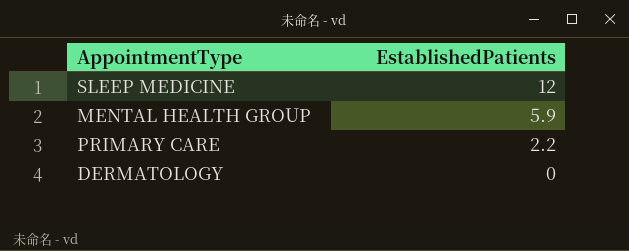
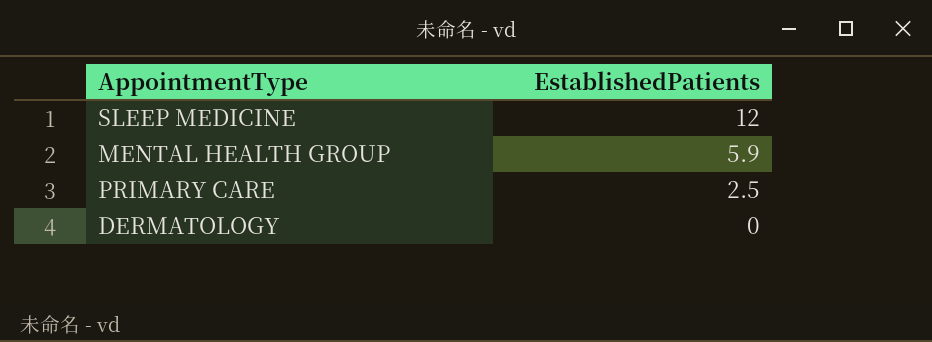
PRIMARY CARE | EstablishedPatients: 2.2 -> 2.5

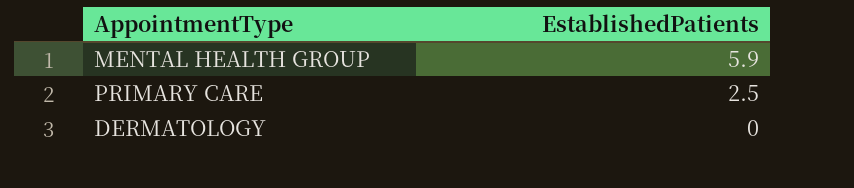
row SLEEP MEDICINE: 12 -> none

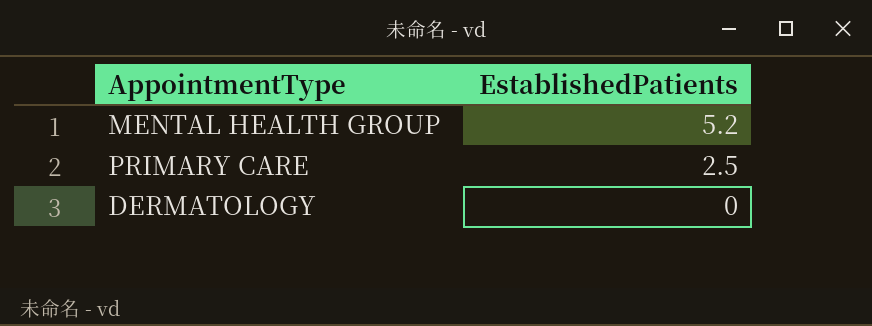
MENTAL HEALTH GROUP | EstablishedPatients: 5.9 -> 5.2

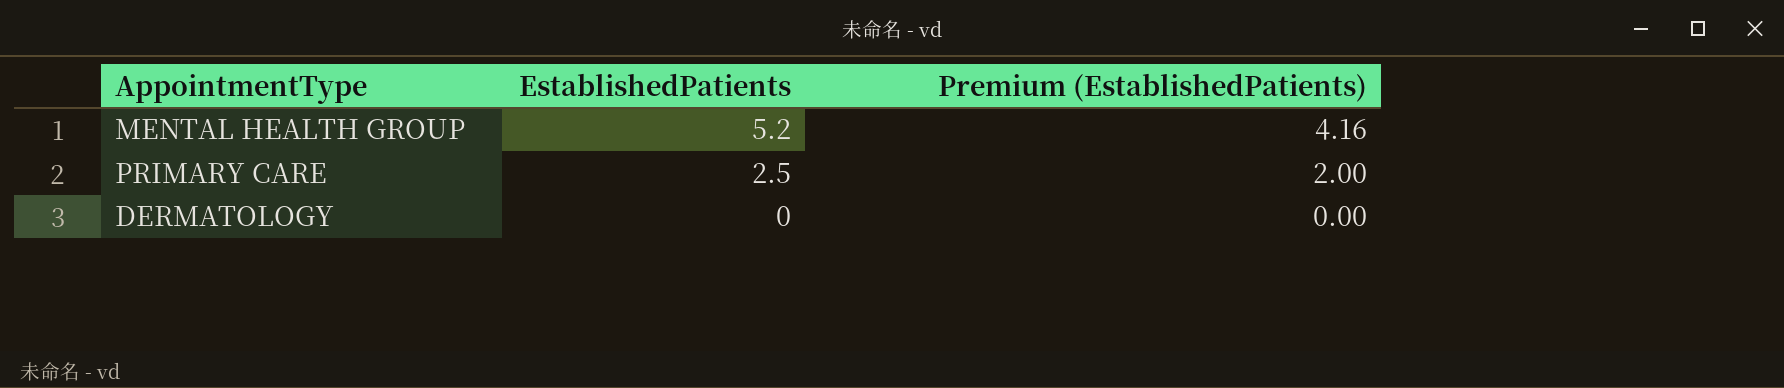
column Premium (EstablishedPatients) | formula: none -> [EstablishedPatients] * 0.8

